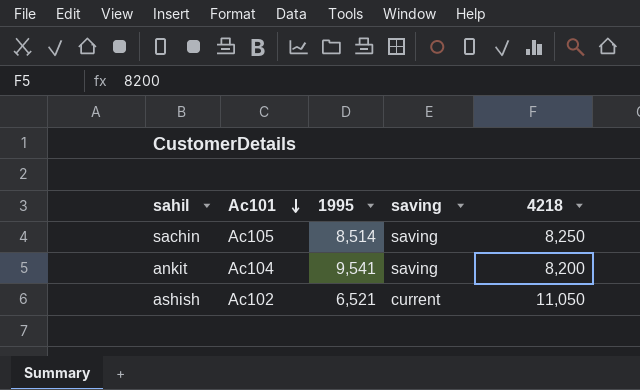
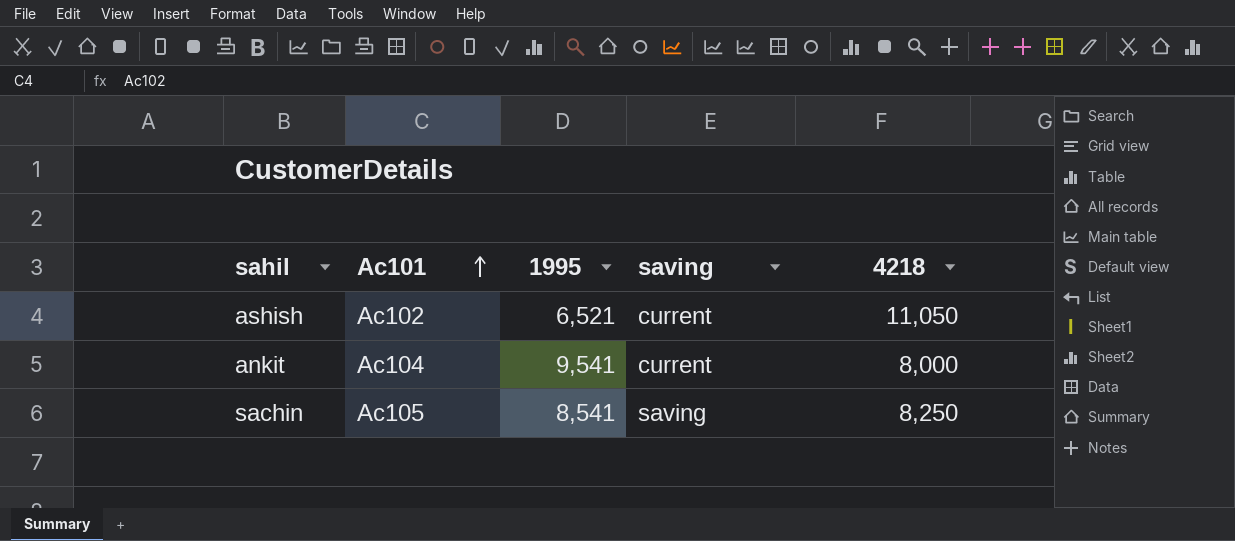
row order: Ac101 descending -> Ac101 ascending
ankit | saving: saving -> current
ankit | 4218: 8,200 -> 8,000
sachin | 1995: 8,514 -> 8,541

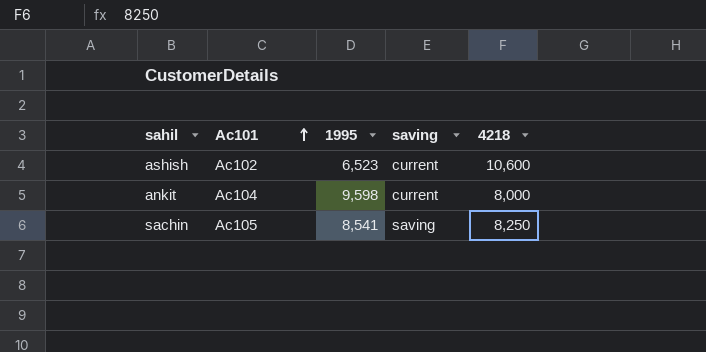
ashish | 1995: 6,521 -> 6,523
ashish | 4218: 11,050 -> 10,600
ankit | 1995: 9,541 -> 9,598

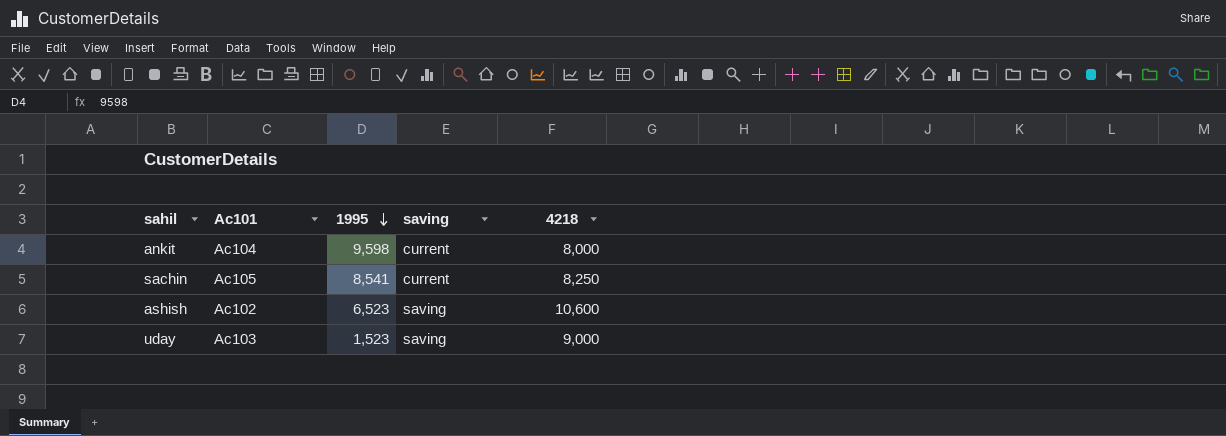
row order: Ac101 ascending -> 1995 descending
sachin | saving: saving -> current
ashish | saving: current -> saving
row uday: none -> Ac103 | 1,523 | saving | 9,000

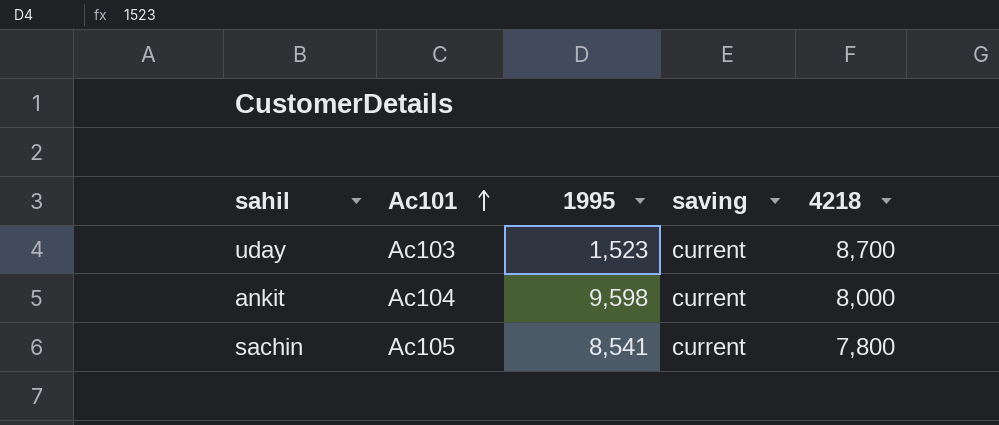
row order: 1995 descending -> Ac101 ascending
row ashish: Ac102 | 6,523 | saving | 10,600 -> none
uday | saving: saving -> current
uday | 4218: 9,000 -> 8,700
sachin | 4218: 8,250 -> 7,800

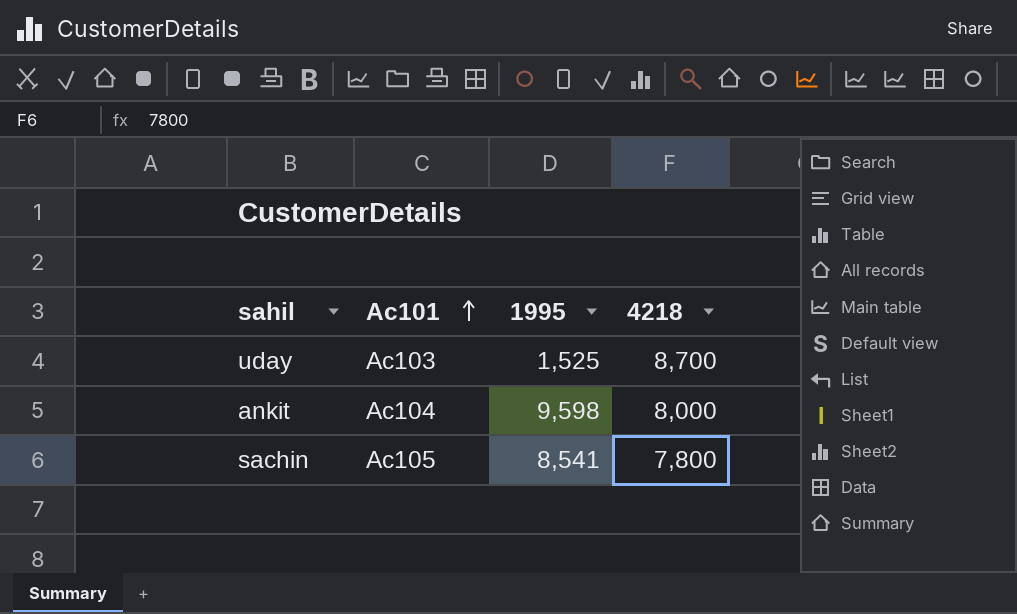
column saving | position: 4 -> none
uday | 1995: 1,523 -> 1,525

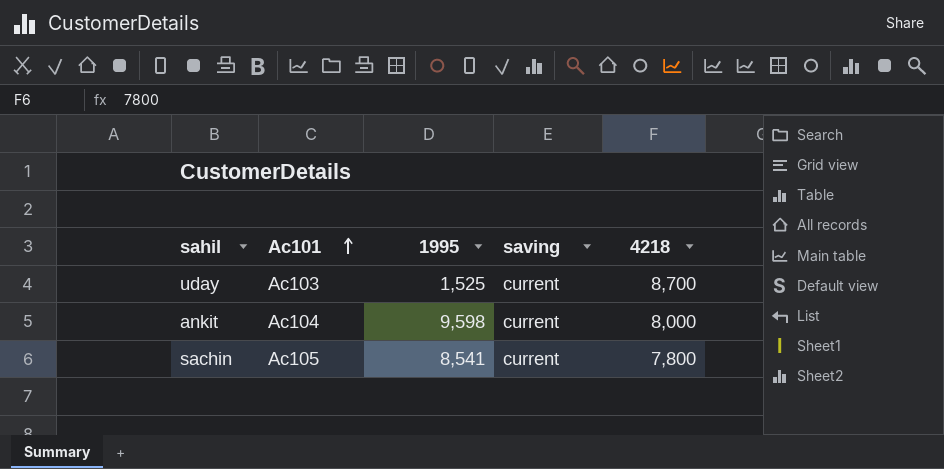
column saving | position: none -> 4

